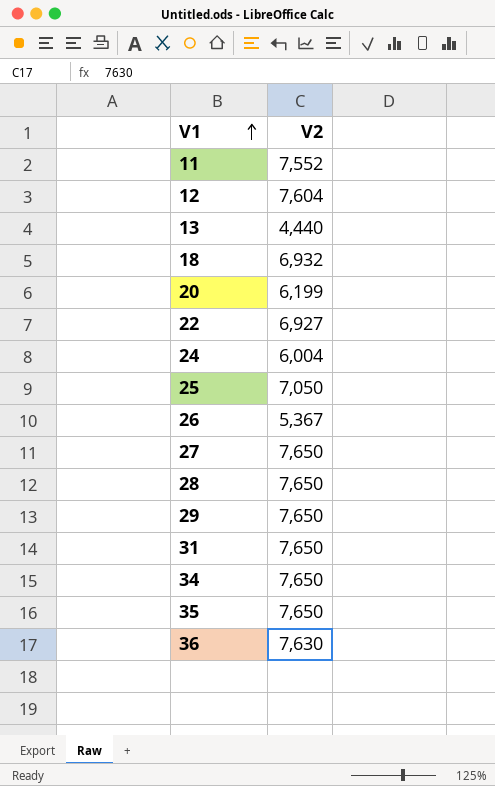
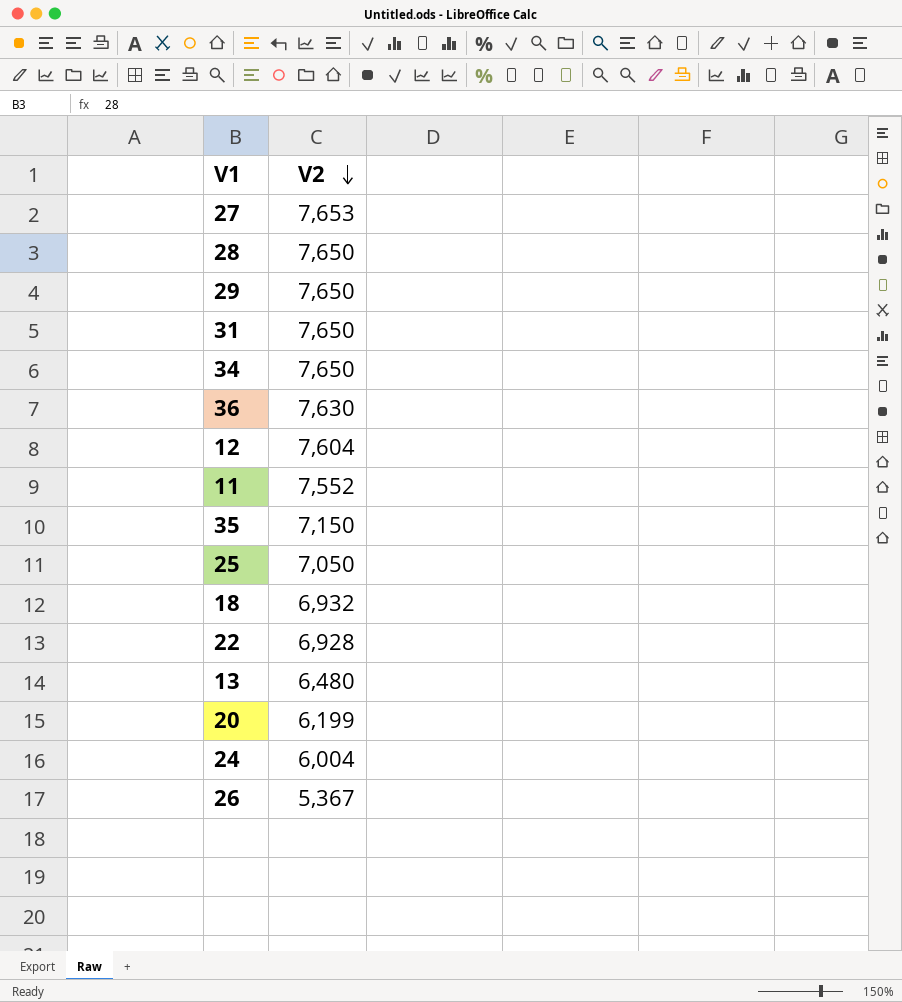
row order: V1 ascending -> V2 descending
27 | V2: 7,650 -> 7,653
35 | V2: 7,650 -> 7,150
22 | V2: 6,927 -> 6,928
13 | V2: 4,440 -> 6,480

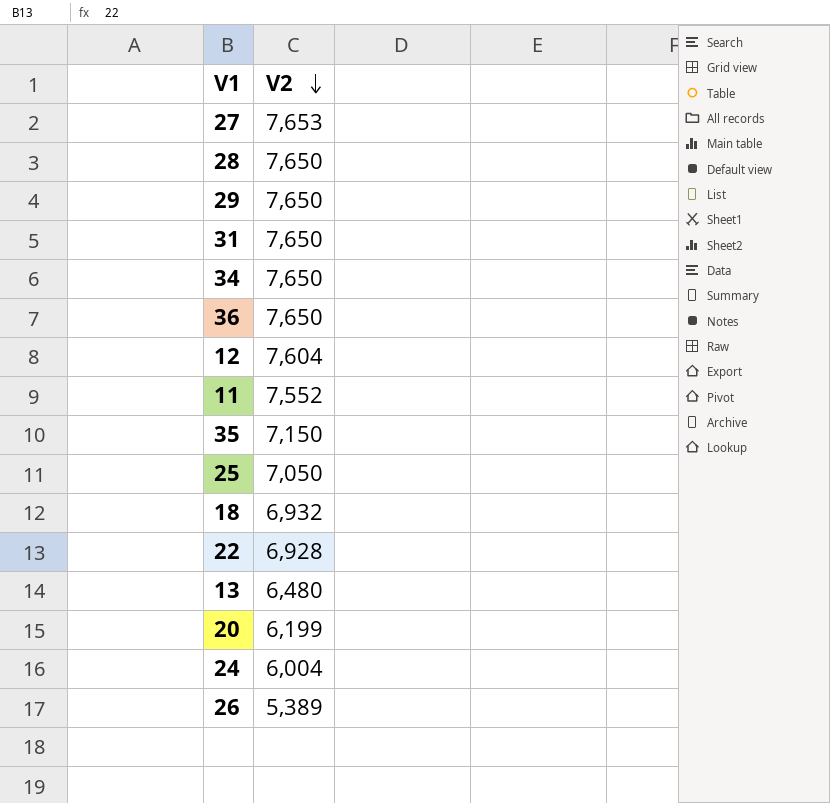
36 | V2: 7,630 -> 7,650
26 | V2: 5,367 -> 5,389

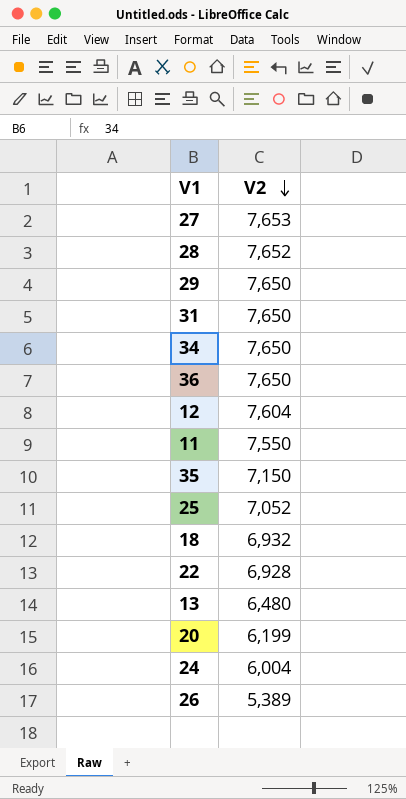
28 | V2: 7,650 -> 7,652
11 | V2: 7,552 -> 7,550
25 | V2: 7,050 -> 7,052

